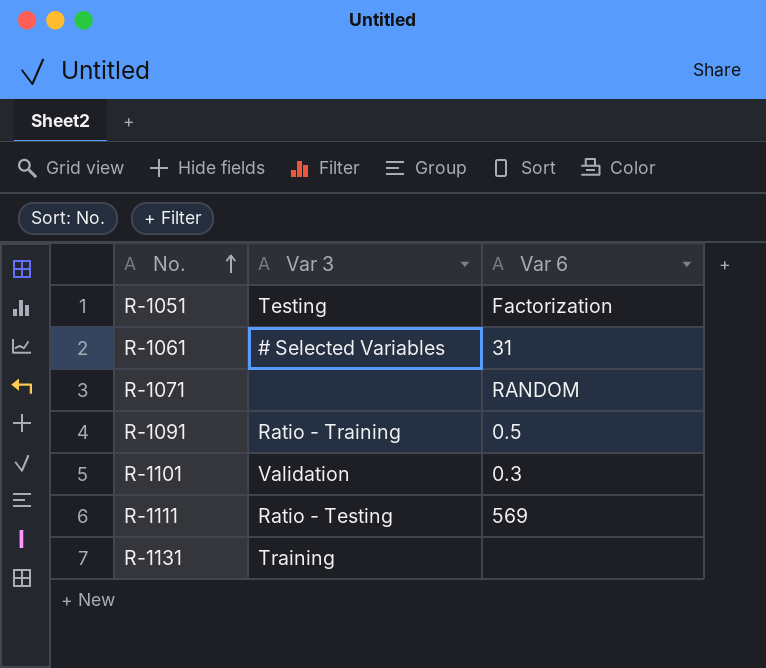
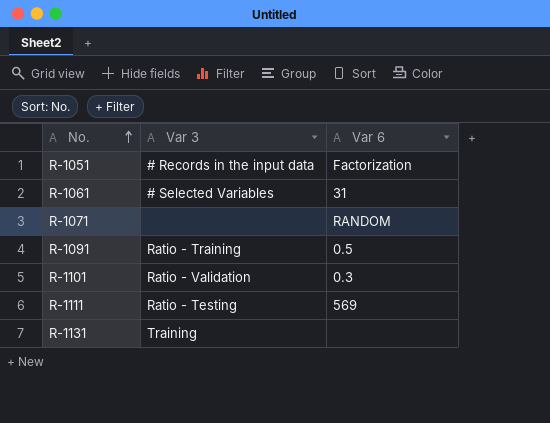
R-1051 | Var 3: Testing -> # Records in the input data
R-1101 | Var 3: Validation -> Ratio - Validation

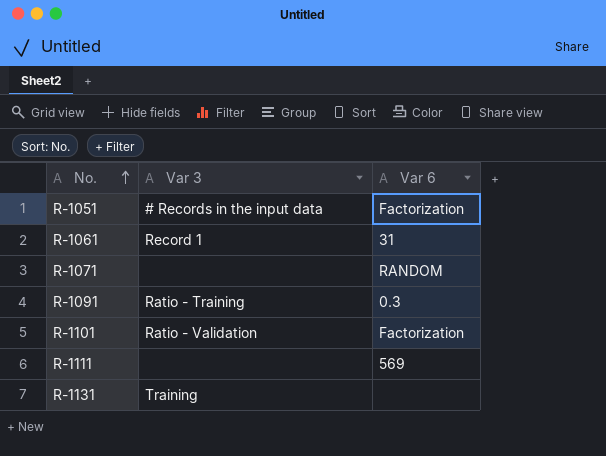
R-1061 | Var 3: # Selected Variables -> Record 1
R-1091 | Var 6: 0.5 -> 0.3
R-1101 | Var 6: 0.3 -> Factorization
R-1111 | Var 3: Ratio - Testing -> none

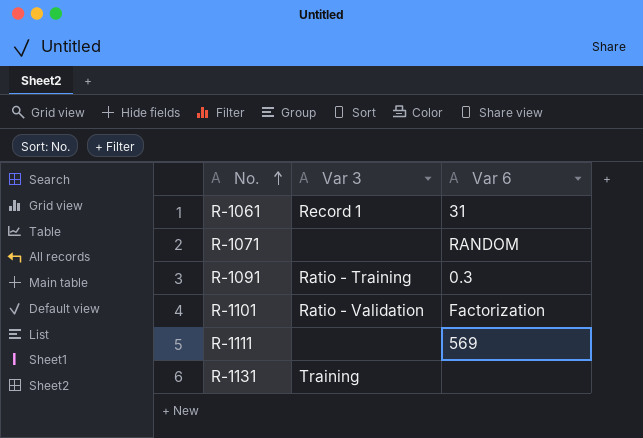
row R-1051: # Records in the input data | Factorization -> none

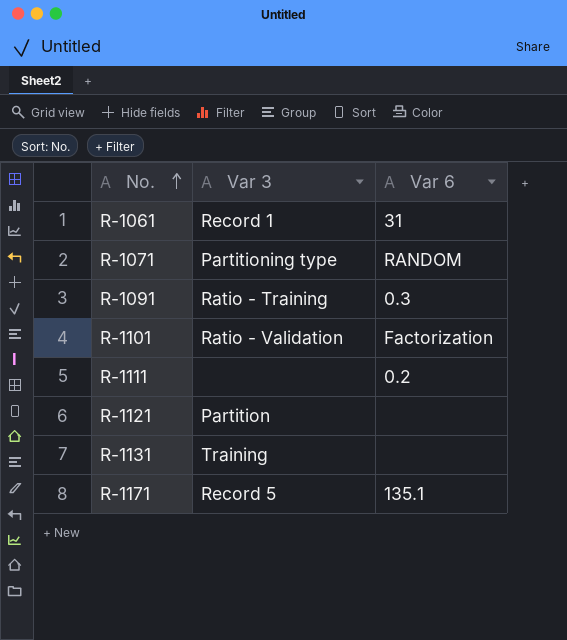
R-1071 | Var 3: none -> Partitioning type
R-1111 | Var 6: 569 -> 0.2
row R-1121: none -> Partition | none
row R-1171: none -> Record 5 | 135.1

